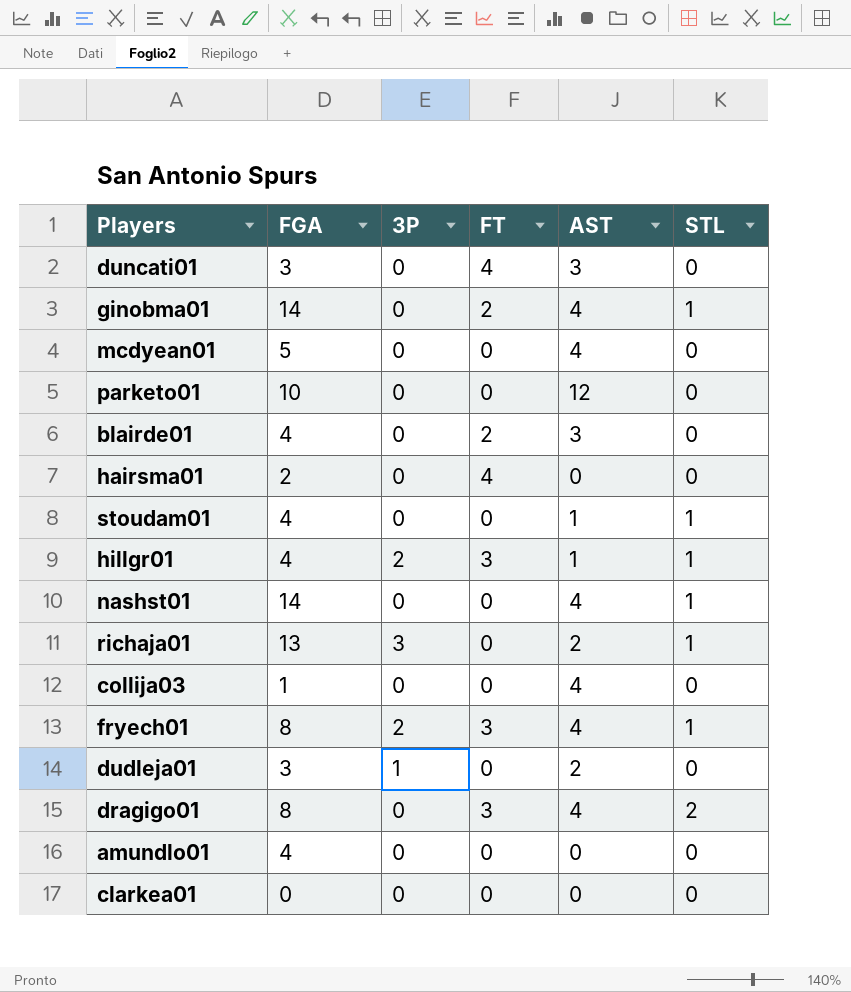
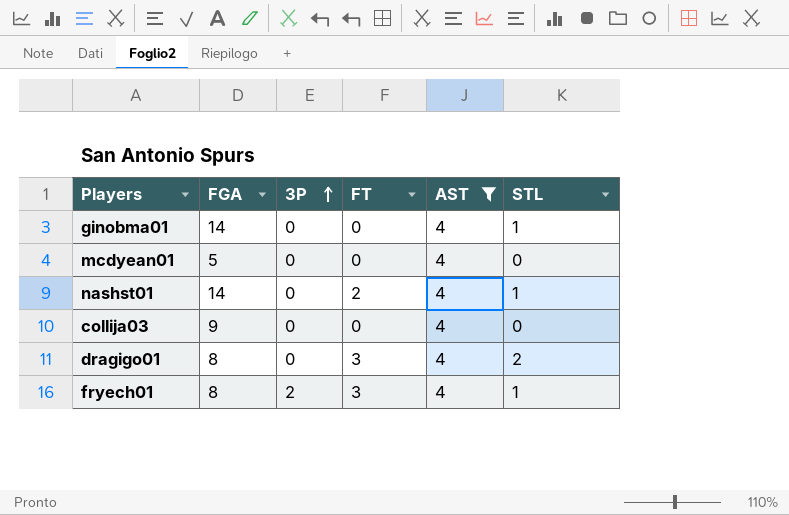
filter: none -> AST = 4
row order: none -> 3P ascending
ginobma01 | FT: 2 -> 0
nashst01 | FT: 0 -> 2
collija03 | FGA: 1 -> 9

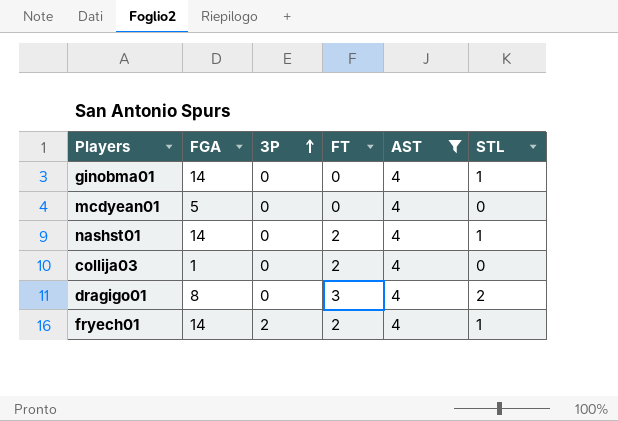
collija03 | FGA: 9 -> 1
collija03 | FT: 0 -> 2
fryech01 | FGA: 8 -> 14
fryech01 | FT: 3 -> 2

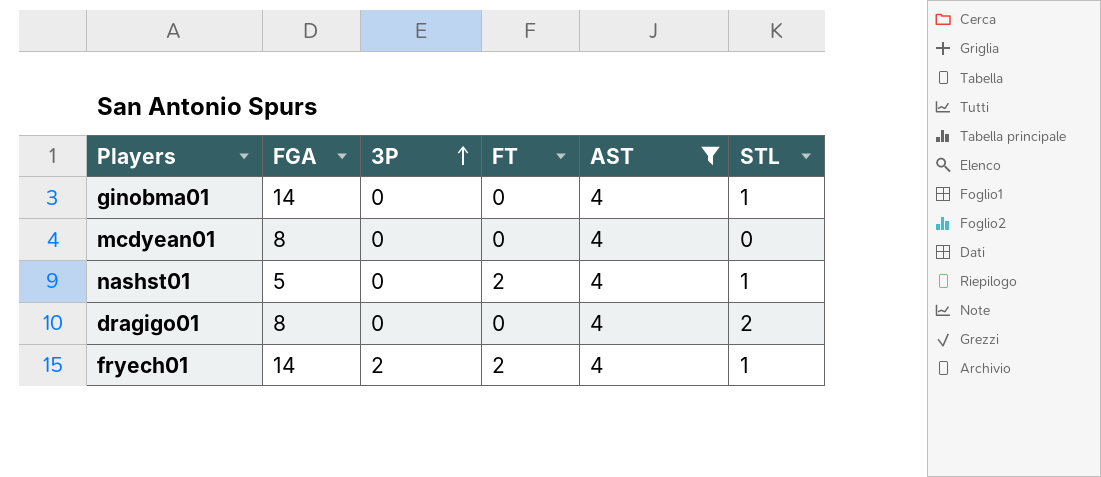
row collija03: 1 | 0 | 2 | 4 | 0 -> none
mcdyean01 | FGA: 5 -> 8
nashst01 | FGA: 14 -> 5
dragigo01 | FT: 3 -> 0

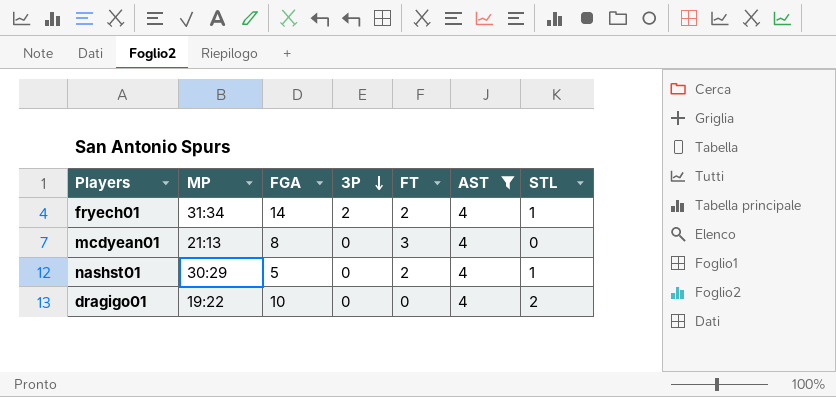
row order: 3P ascending -> 3P descending
column MP | position: none -> 2
row ginobma01: 14 | 0 | 0 | 4 | 1 -> none
mcdyean01 | FT: 0 -> 3
dragigo01 | FGA: 8 -> 10

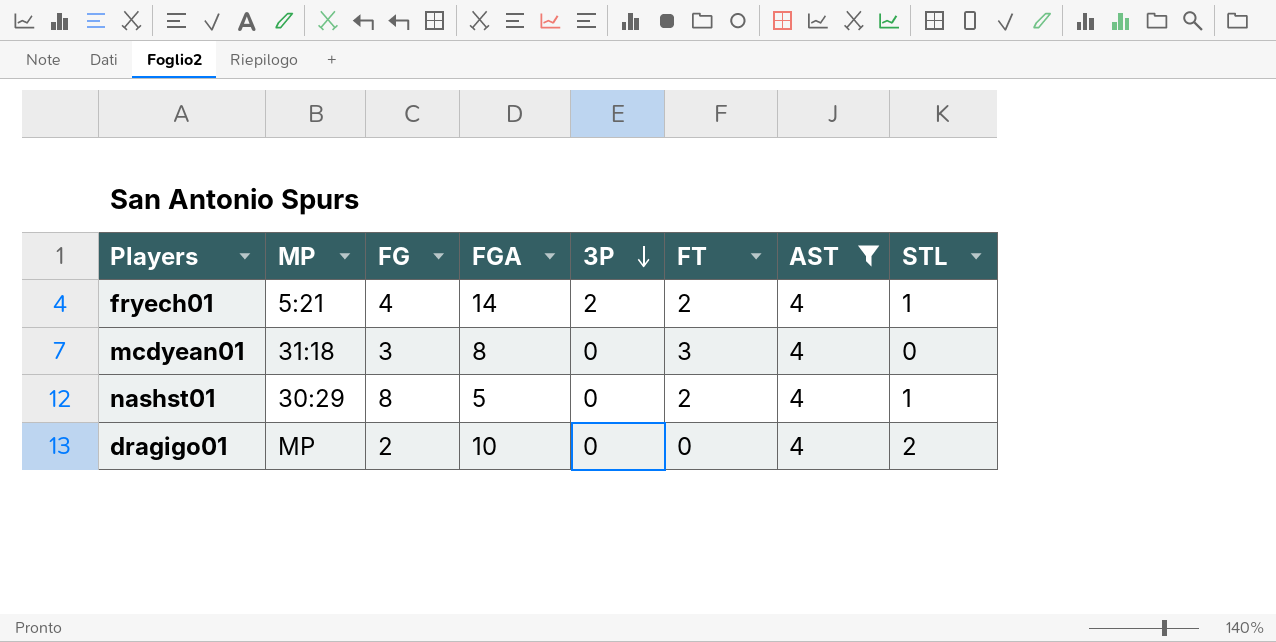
column FG | position: none -> 3
fryech01 | MP: 31:34 -> 5:21
mcdyean01 | MP: 21:13 -> 31:18
dragigo01 | MP: 19:22 -> MP

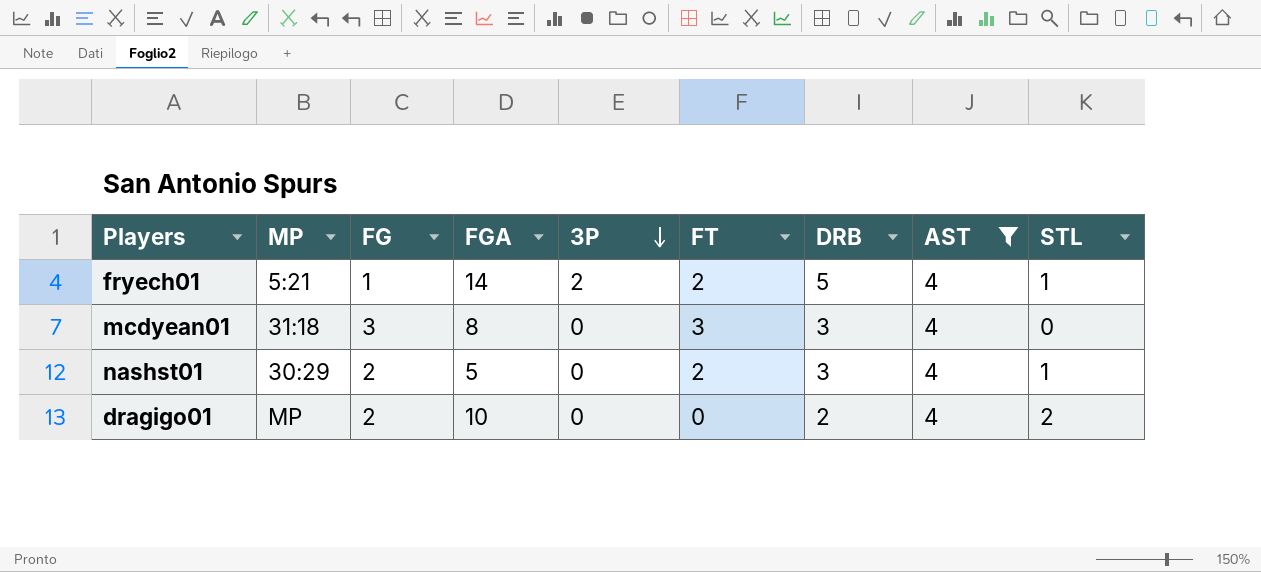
column DRB | position: none -> 7
fryech01 | FG: 4 -> 1
nashst01 | FG: 8 -> 2

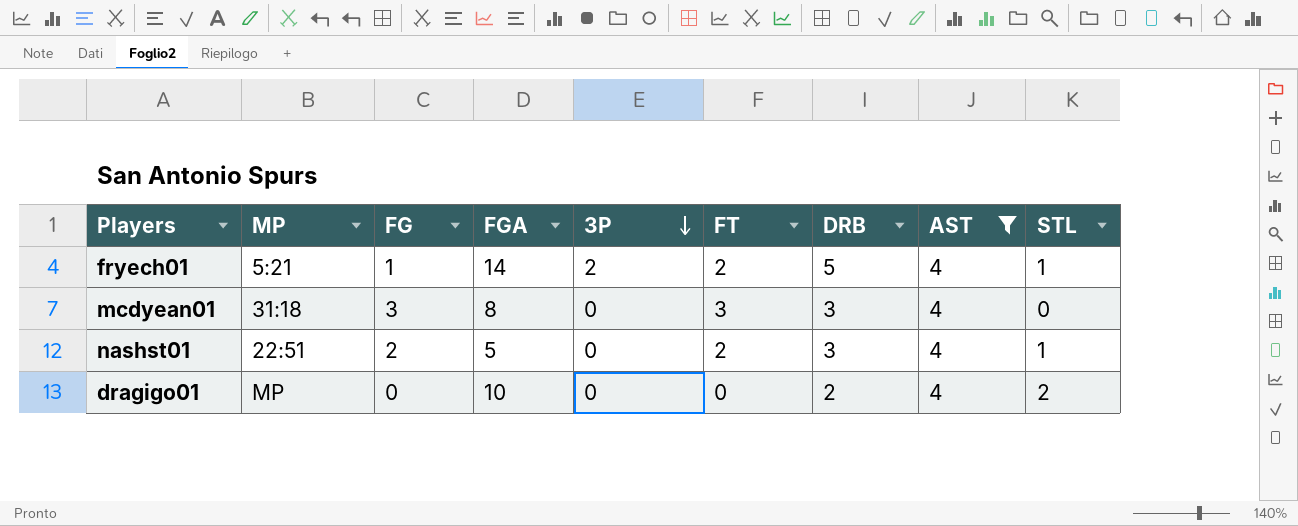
nashst01 | MP: 30:29 -> 22:51
dragigo01 | FG: 2 -> 0

